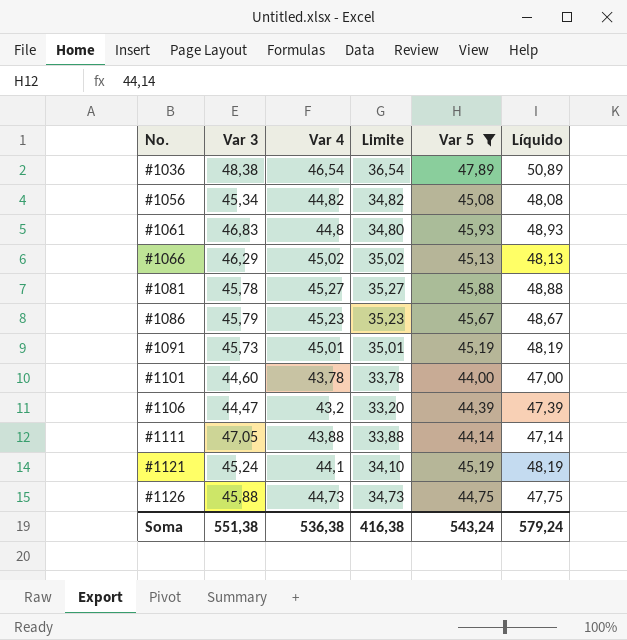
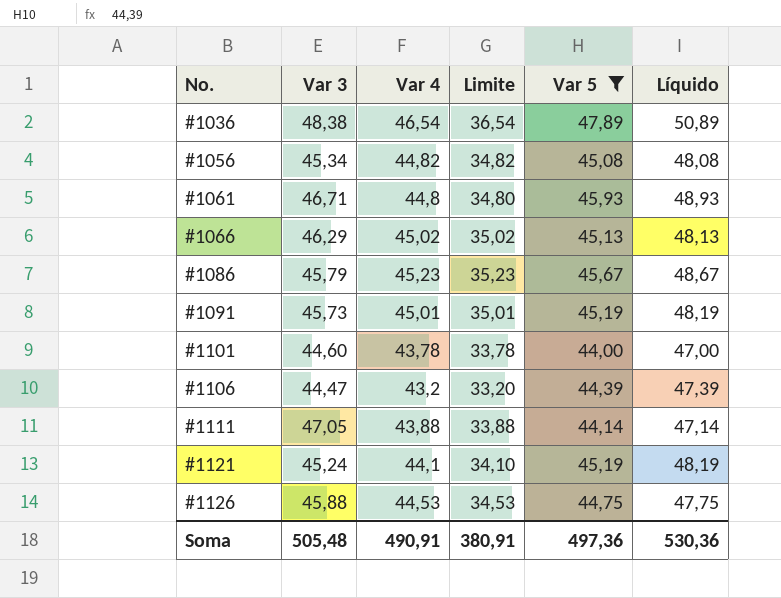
row #1081: 45,78 | 45,27 | 35,27 | 45,88 | 48,88 -> none
#1061 | Var 3: 46,83 -> 46,71
#1126 | Var 4: 44,73 -> 44,53
#1126 | Limite: 34,73 -> 34,53
Soma | Var 3: 551,38 -> 505,48
Soma | Var 4: 536,38 -> 490,91
Soma | Limite: 416,38 -> 380,91
Soma | Var 5: 543,24 -> 497,36
Soma | Líquido: 579,24 -> 530,36

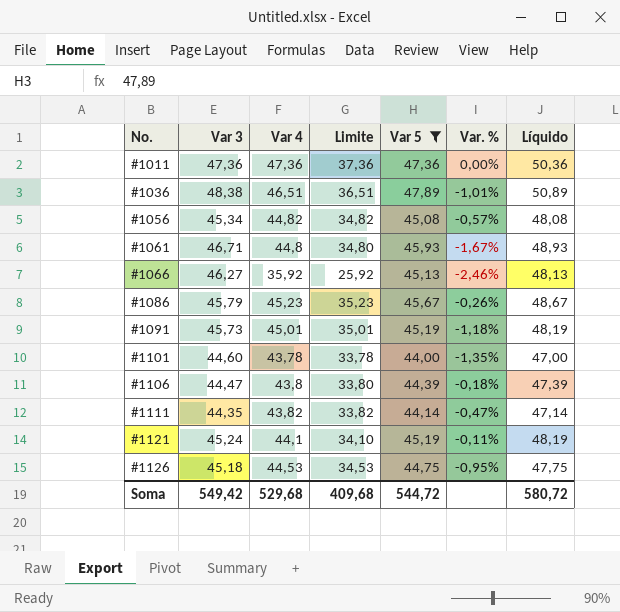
column Var. % | formula: none -> ([Var 5] - [Var 3]) / [Var 3]
row #1011: none -> 47,36 | 47,36 | 37,36 | 47,36 | 0,00% | 50,36
#1036 | Var 4: 46,54 -> 46,51
#1036 | Limite: 36,54 -> 36,51
#1066 | Var 3: 46,29 -> 46,27
#1066 | Var 4: 45,02 -> 35,92
#1066 | Limite: 35,02 -> 25,92
#1106 | Var 4: 43,2 -> 43,8
#1106 | Limite: 33,20 -> 33,80
#1111 | Var 3: 47,05 -> 44,35
#1111 | Var 4: 43,88 -> 43,82
#1111 | Limite: 33,88 -> 33,82
#1126 | Var 3: 45,88 -> 45,18
Soma | Var 3: 505,48 -> 549,42
Soma | Var 4: 490,91 -> 529,68
Soma | Limite: 380,91 -> 409,68
Soma | Var 5: 497,36 -> 544,72
Soma | Líquido: 530,36 -> 580,72

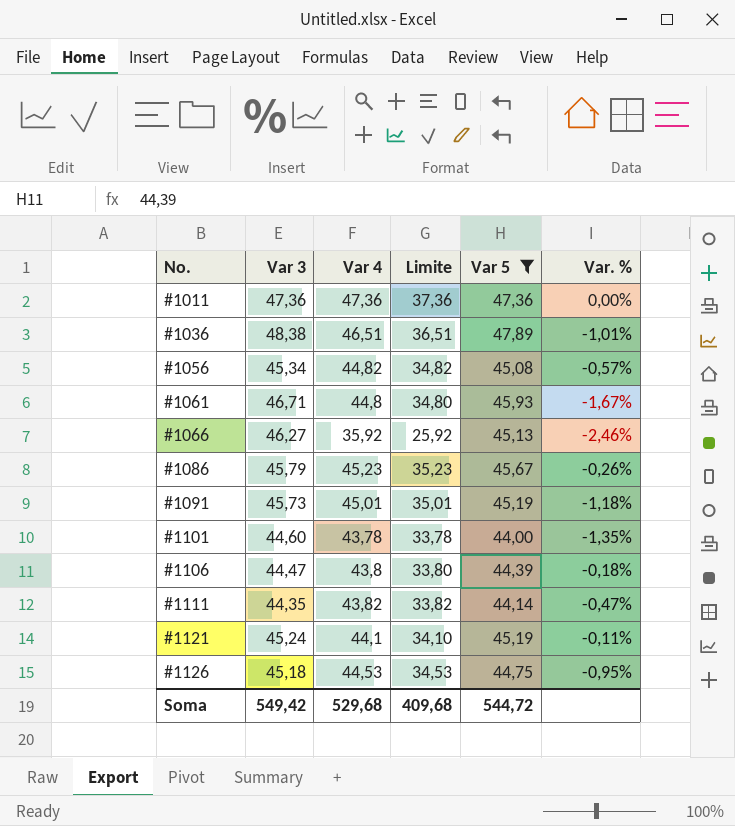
column Líquido | formula: [Var 5] + 3 -> none

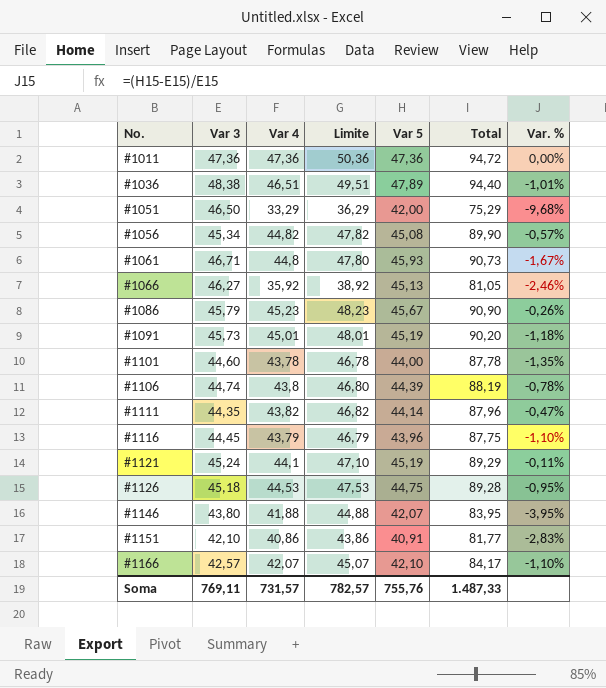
filter: Var 5 >= 44,00 -> none
column Limite | formula: [Var 4] - 10 -> [Var 4] + 3
column Total | formula: none -> [Var 4] + [Var 5]
#1106 | Var 3: 44,47 -> 44,74
#1106 | Var. %: -0,18% -> -0,78%
Soma | Var 3: 549,42 -> 769,11
Soma | Var 4: 529,68 -> 731,57
Soma | Limite: 409,68 -> 782,57
Soma | Var 5: 544,72 -> 755,76

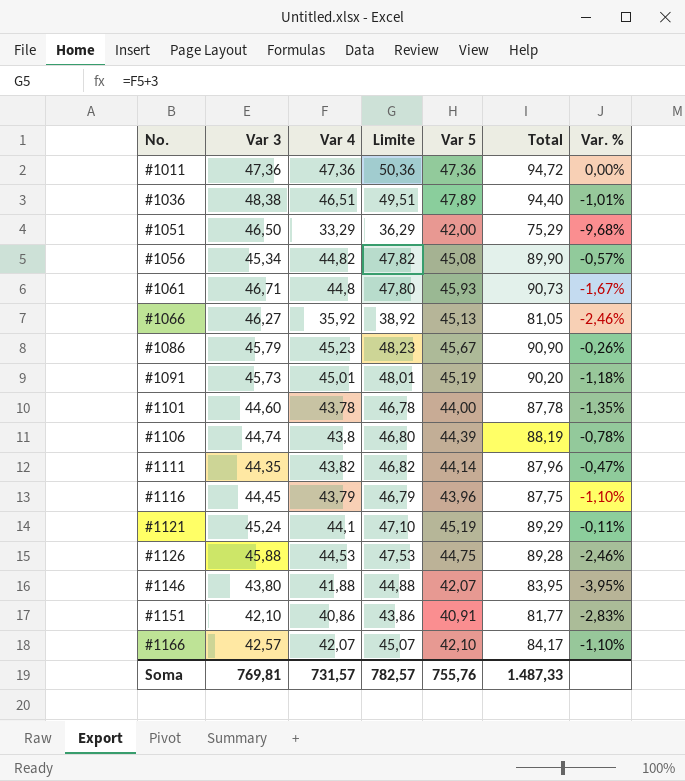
#1126 | Var 3: 45,18 -> 45,88
#1126 | Var. %: -0,95% -> -2,46%
Soma | Var 3: 769,11 -> 769,81

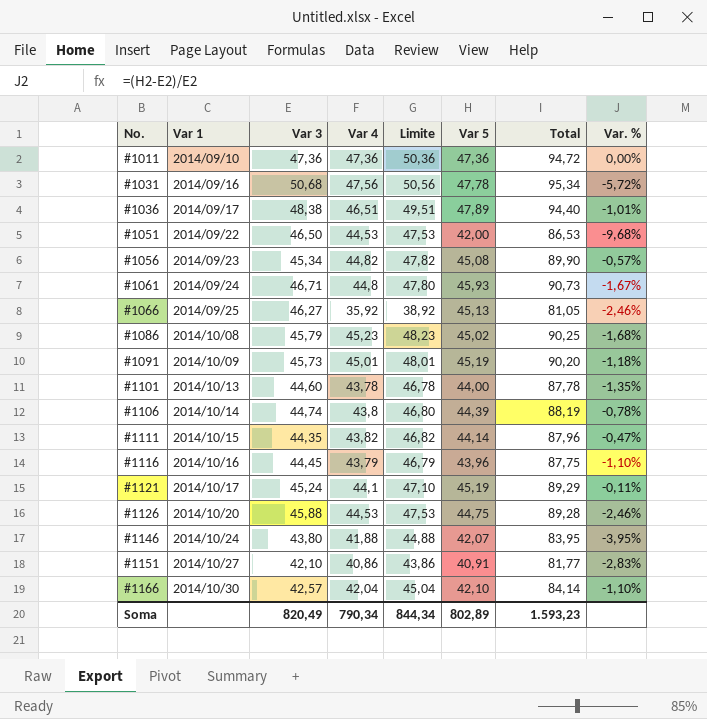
column Var 1 | position: none -> 2
row #1031: none -> 2014/09/16 | 50,68 | 47,56 | 50,56 | 47,78 | 95,34 | -5,72%
#1051 | Var 4: 33,29 -> 44,53
#1051 | Limite: 36,29 -> 47,53
#1051 | Total: 75,29 -> 86,53
#1086 | Var 5: 45,67 -> 45,02
#1086 | Total: 90,90 -> 90,25
#1086 | Var. %: -0,26% -> -1,68%
#1166 | Var 4: 42,07 -> 42,04
#1166 | Limite: 45,07 -> 45,04
#1166 | Total: 84,17 -> 84,14
Soma | Var 3: 769,81 -> 820,49
Soma | Var 4: 731,57 -> 790,34
Soma | Limite: 782,57 -> 844,34
Soma | Var 5: 755,76 -> 802,89
Soma | Total: 1.487,33 -> 1.593,23

